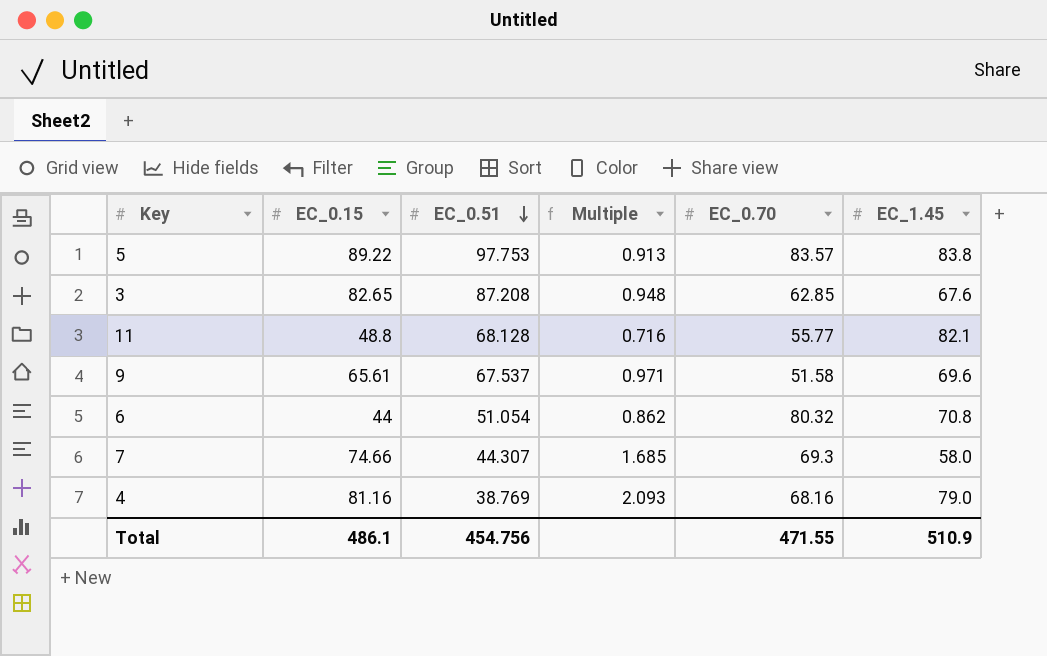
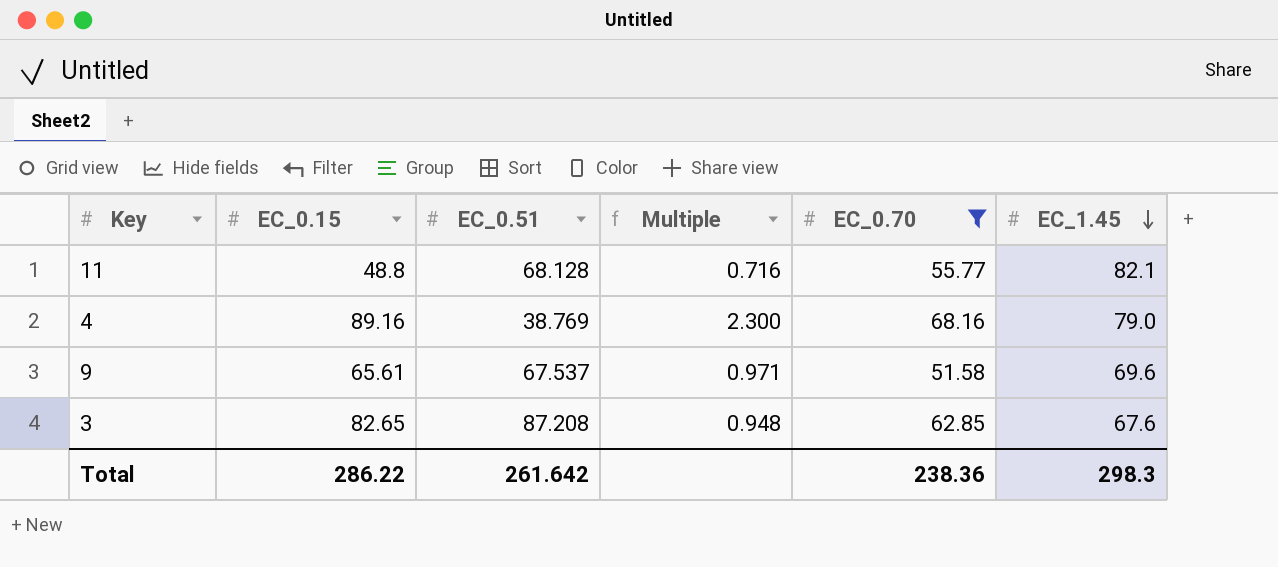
filter: none -> EC_0.70 <= 68.16
row order: EC_0.51 descending -> EC_1.45 descending
4 | EC_0.15: 81.16 -> 89.16
4 | Multiple: 2.093 -> 2.300
Total | EC_0.15: 486.1 -> 286.22
Total | EC_0.51: 454.756 -> 261.642
Total | EC_0.70: 471.55 -> 238.36
Total | EC_1.45: 510.9 -> 298.3

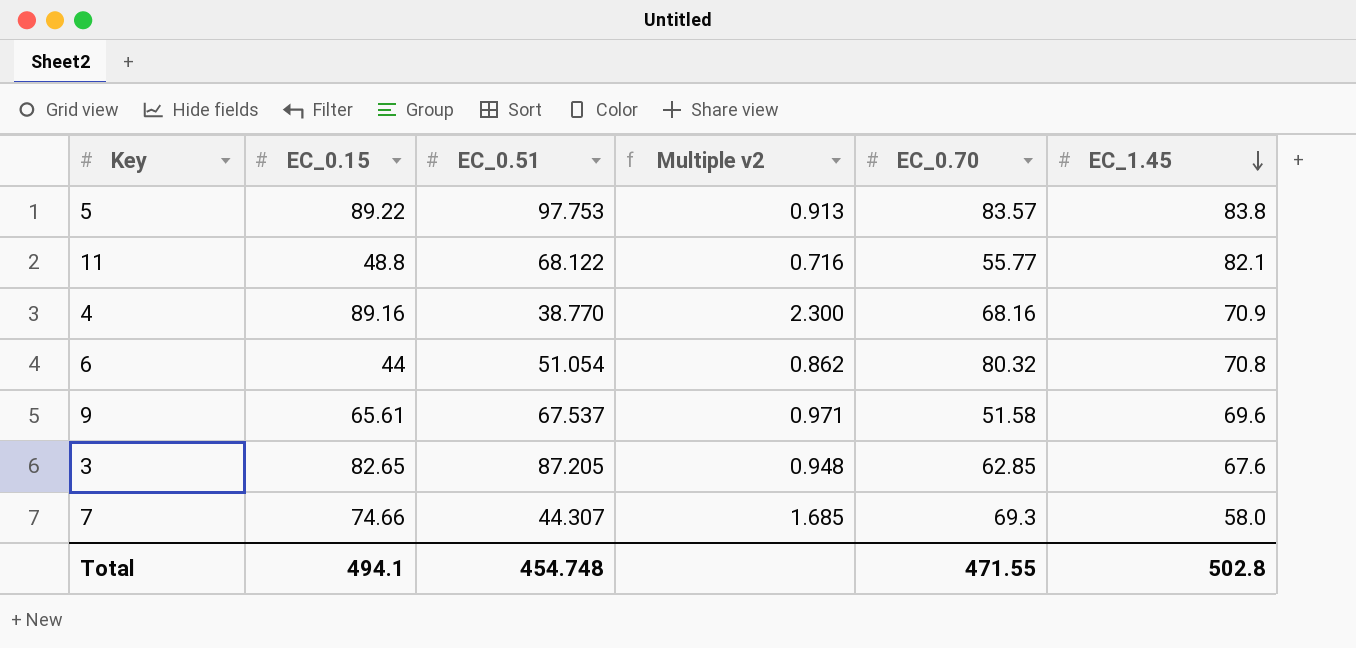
filter: EC_0.70 <= 68.16 -> none
column name: Multiple -> Multiple v2
11 | EC_0.51: 68.128 -> 68.122
4 | EC_0.51: 38.769 -> 38.770
4 | EC_1.45: 79.0 -> 70.9
3 | EC_0.51: 87.208 -> 87.205
Total | EC_0.15: 286.22 -> 494.1
Total | EC_0.51: 261.642 -> 454.748
Total | EC_0.70: 238.36 -> 471.55
Total | EC_1.45: 298.3 -> 502.8

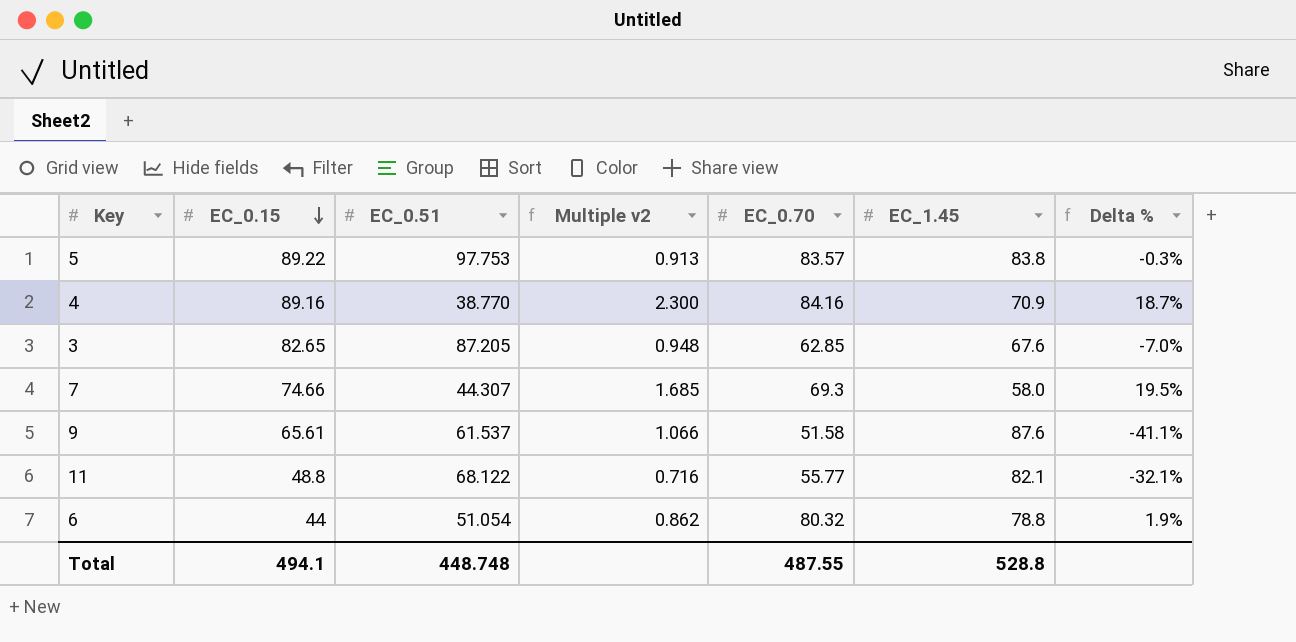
row order: EC_1.45 descending -> EC_0.15 descending
column Delta % | formula: none -> ([EC_0.70] - [EC_1.45]) / [EC_1.45]
4 | EC_0.70: 68.16 -> 84.16
9 | EC_0.51: 67.537 -> 61.537
9 | Multiple v2: 0.971 -> 1.066
9 | EC_1.45: 69.6 -> 87.6
6 | EC_1.45: 70.8 -> 78.8
Total | EC_0.51: 454.748 -> 448.748
Total | EC_0.70: 471.55 -> 487.55
Total | EC_1.45: 502.8 -> 528.8

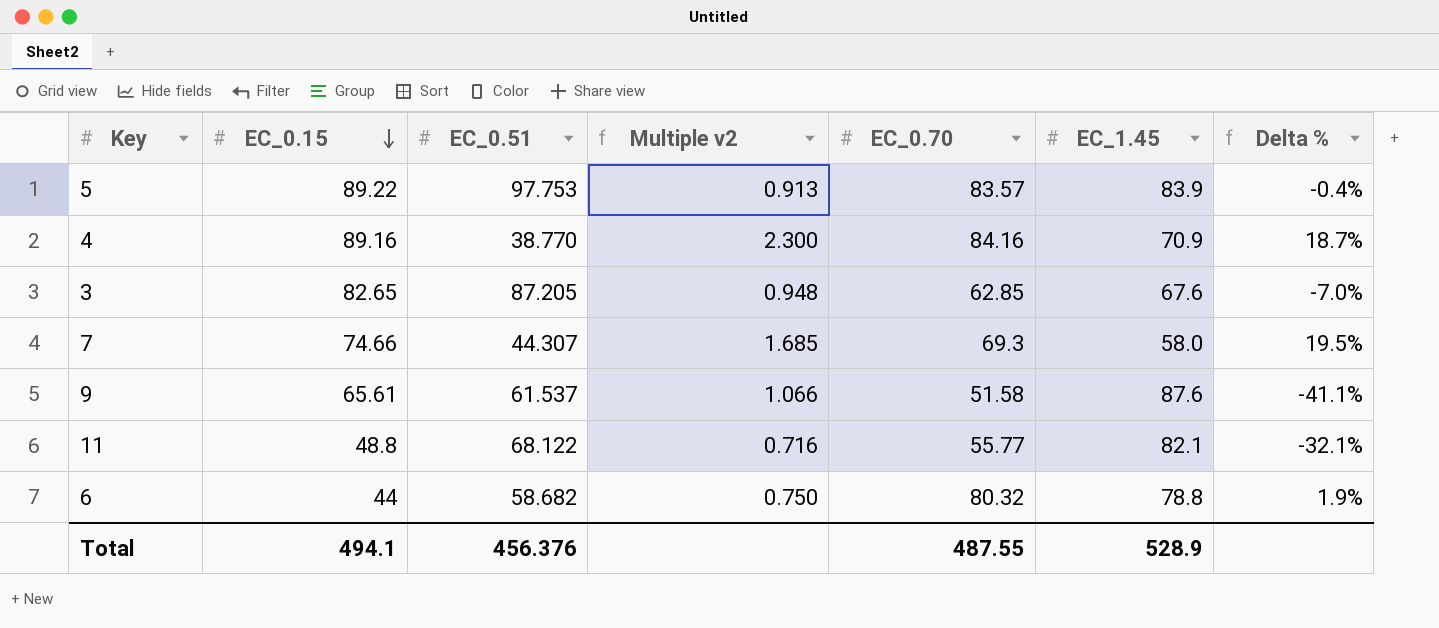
5 | EC_1.45: 83.8 -> 83.9
5 | Delta %: -0.3% -> -0.4%
6 | EC_0.51: 51.054 -> 58.682
6 | Multiple v2: 0.862 -> 0.750
Total | EC_0.51: 448.748 -> 456.376
Total | EC_1.45: 528.8 -> 528.9

